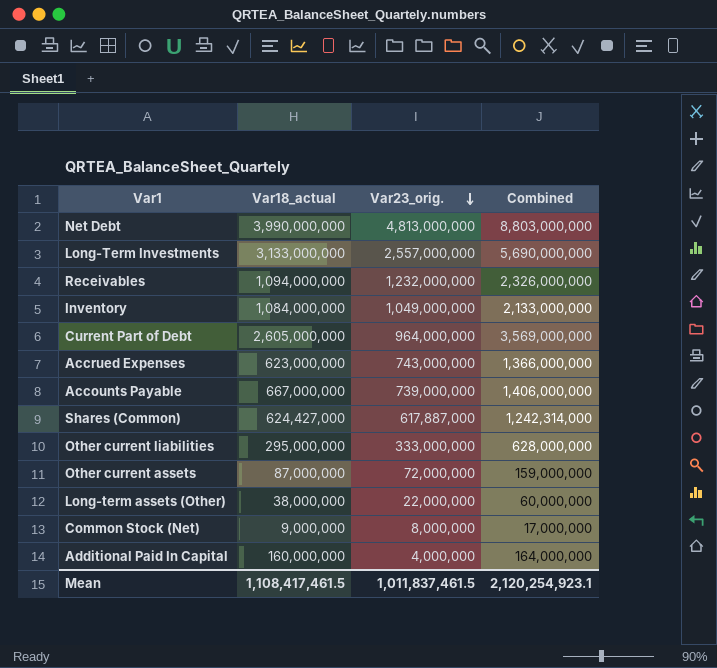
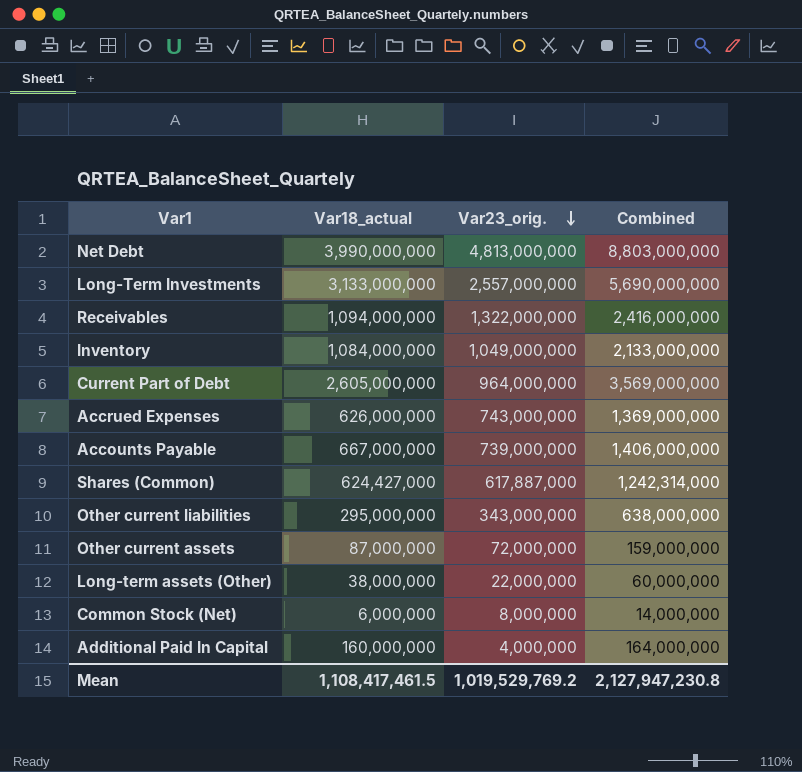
Receivables | Var23_orig.: 1,232,000,000 -> 1,322,000,000
Receivables | Combined: 2,326,000,000 -> 2,416,000,000
Accrued Expenses | Var18_actual: 623,000,000 -> 626,000,000
Accrued Expenses | Combined: 1,366,000,000 -> 1,369,000,000
Other current liabilities | Var23_orig.: 333,000,000 -> 343,000,000
Other current liabilities | Combined: 628,000,000 -> 638,000,000
Common Stock (Net) | Var18_actual: 9,000,000 -> 6,000,000
Common Stock (Net) | Combined: 17,000,000 -> 14,000,000
Mean | Var23_orig.: 1,011,837,461.5 -> 1,019,529,769.2
Mean | Combined: 2,120,254,923.1 -> 2,127,947,230.8

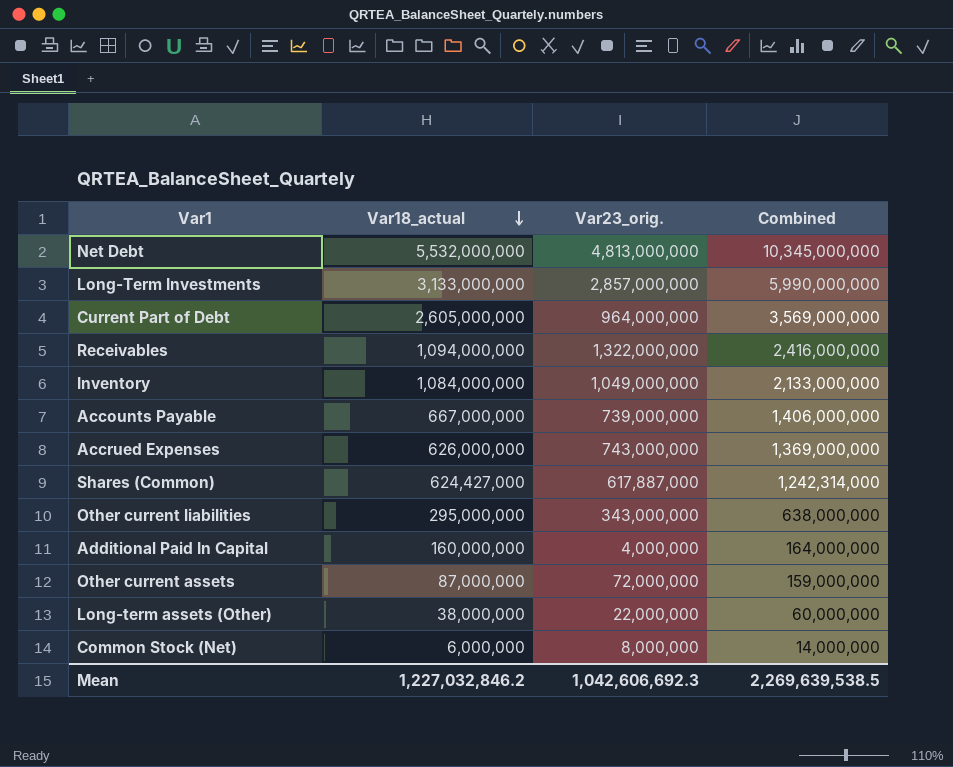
row order: Var23_orig. descending -> Var18_actual descending
Net Debt | Var18_actual: 3,990,000,000 -> 5,532,000,000
Net Debt | Combined: 8,803,000,000 -> 10,345,000,000
Long-Term Investments | Var23_orig.: 2,557,000,000 -> 2,857,000,000
Long-Term Investments | Combined: 5,690,000,000 -> 5,990,000,000
Mean | Var18_actual: 1,108,417,461.5 -> 1,227,032,846.2
Mean | Var23_orig.: 1,019,529,769.2 -> 1,042,606,692.3
Mean | Combined: 2,127,947,230.8 -> 2,269,639,538.5

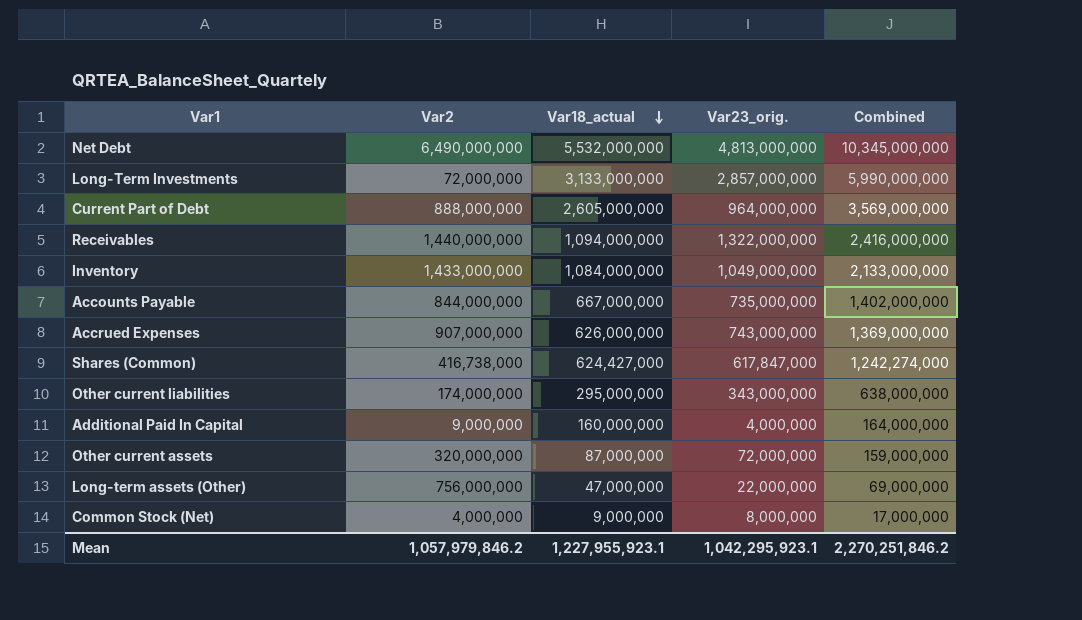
column Var2 | position: none -> 2
Accounts Payable | Var23_orig.: 739,000,000 -> 735,000,000
Accounts Payable | Combined: 1,406,000,000 -> 1,402,000,000
Shares (Common) | Var23_orig.: 617,887,000 -> 617,847,000
Shares (Common) | Combined: 1,242,314,000 -> 1,242,274,000
Long-term assets (Other) | Var18_actual: 38,000,000 -> 47,000,000
Long-term assets (Other) | Combined: 60,000,000 -> 69,000,000
Common Stock (Net) | Var18_actual: 6,000,000 -> 9,000,000
Common Stock (Net) | Combined: 14,000,000 -> 17,000,000
Mean | Var18_actual: 1,227,032,846.2 -> 1,227,955,923.1
Mean | Var23_orig.: 1,042,606,692.3 -> 1,042,295,923.1
Mean | Combined: 2,269,639,538.5 -> 2,270,251,846.2

